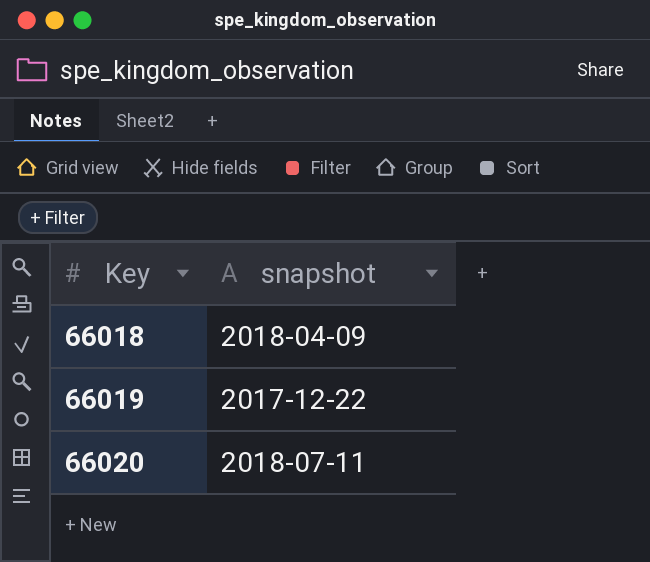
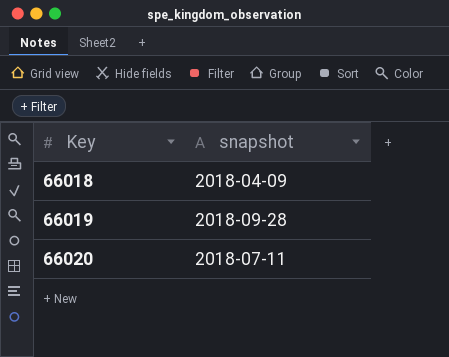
66019 | snapshot: 2017-12-22 -> 2018-09-28

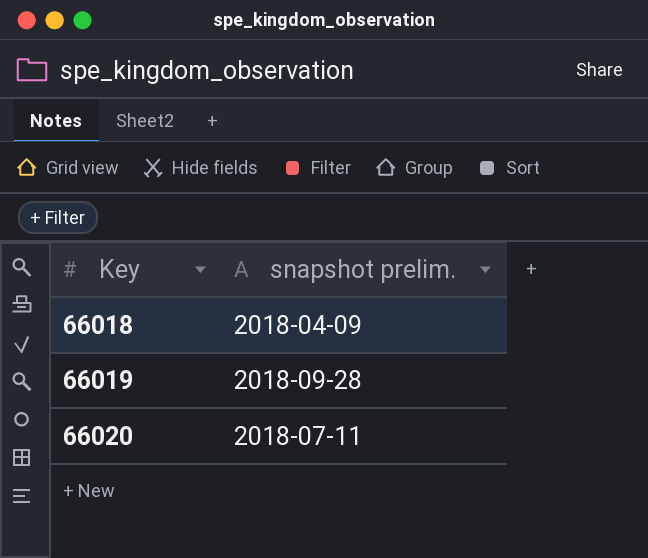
column name: snapshot -> snapshot prelim.

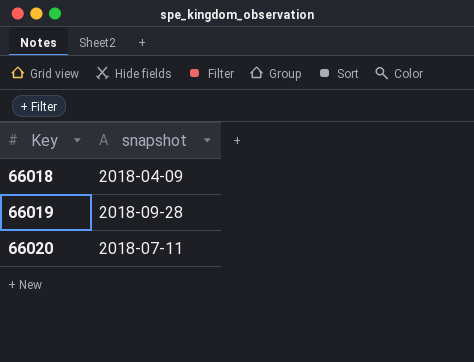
column name: snapshot prelim. -> snapshot

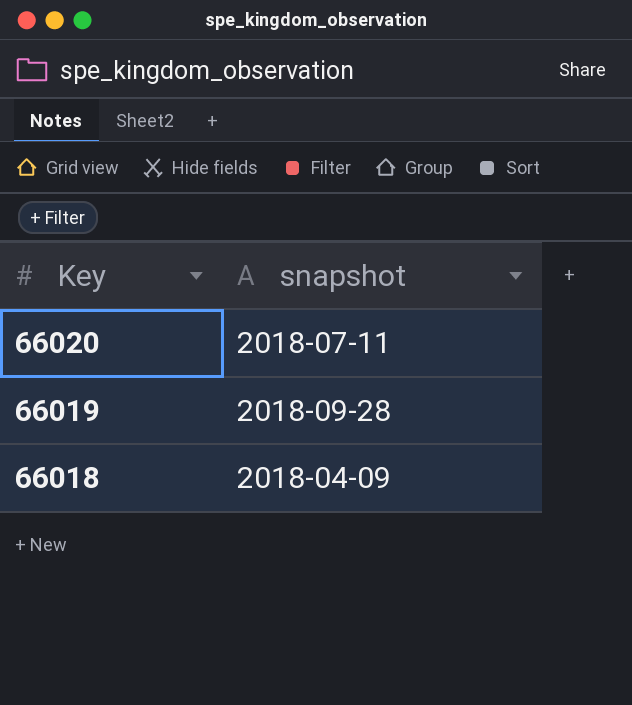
row order: Key ascending -> Key descending

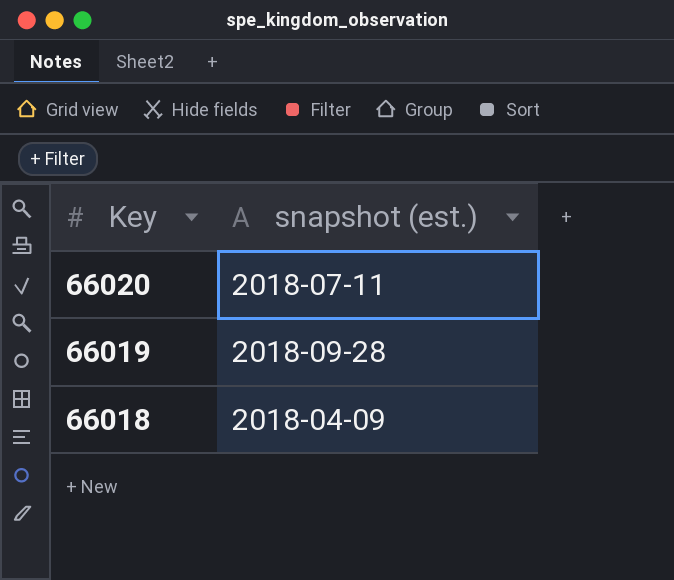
column name: snapshot -> snapshot (est.)

